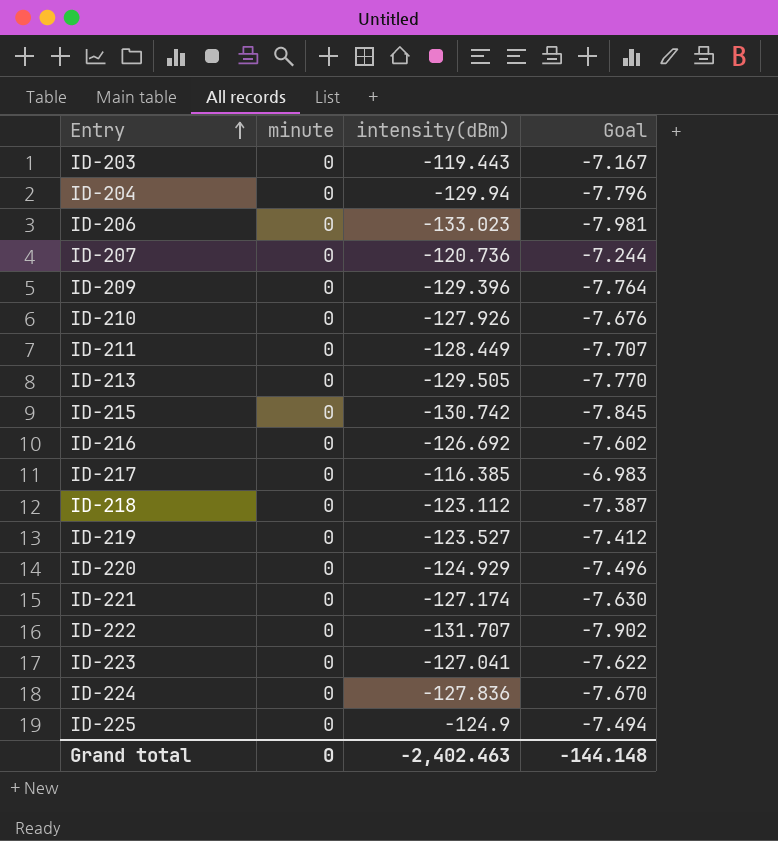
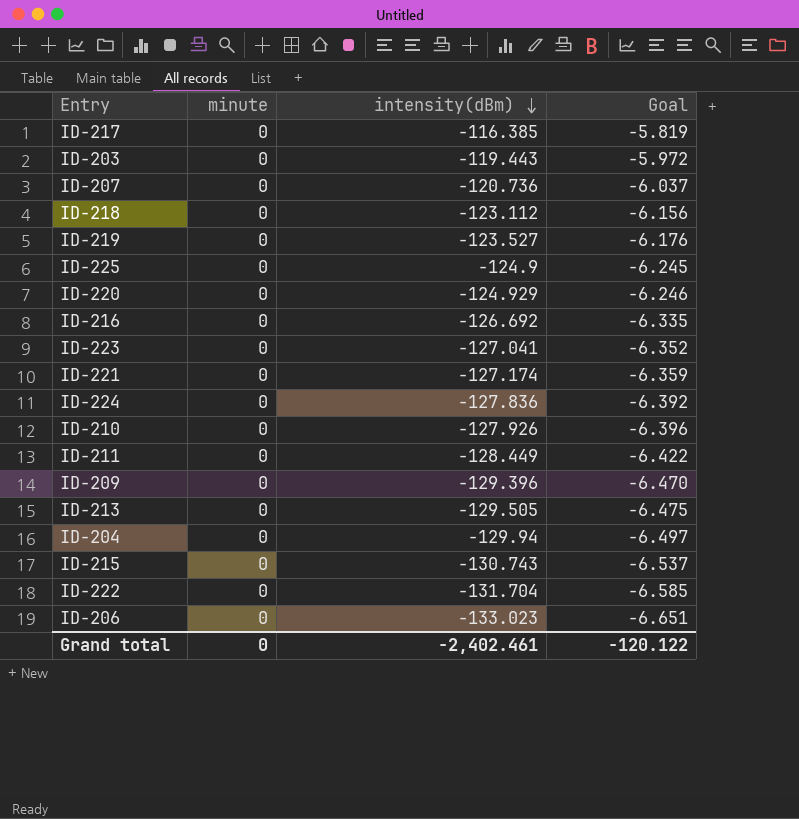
row order: Entry ascending -> intensity(dBm) descending
column Goal | formula: [intensity(dBm)] * 0.06 -> [intensity(dBm)] * 0.05
ID-215 | intensity(dBm): -130.742 -> -130.743
ID-222 | intensity(dBm): -131.707 -> -131.704
Grand total | intensity(dBm): -2,402.463 -> -2,402.461
Grand total | Goal: -144.148 -> -120.122

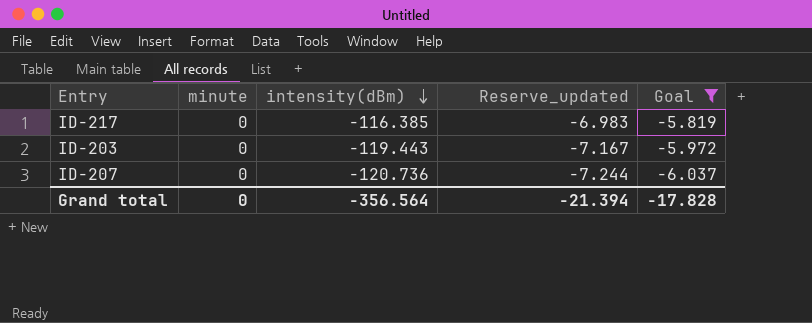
filter: none -> Goal >= -6.037
column Reserve_updated | formula: none -> [intensity(dBm)] * 0.06
Grand total | intensity(dBm): -2,402.461 -> -356.564
Grand total | Goal: -120.122 -> -17.828

